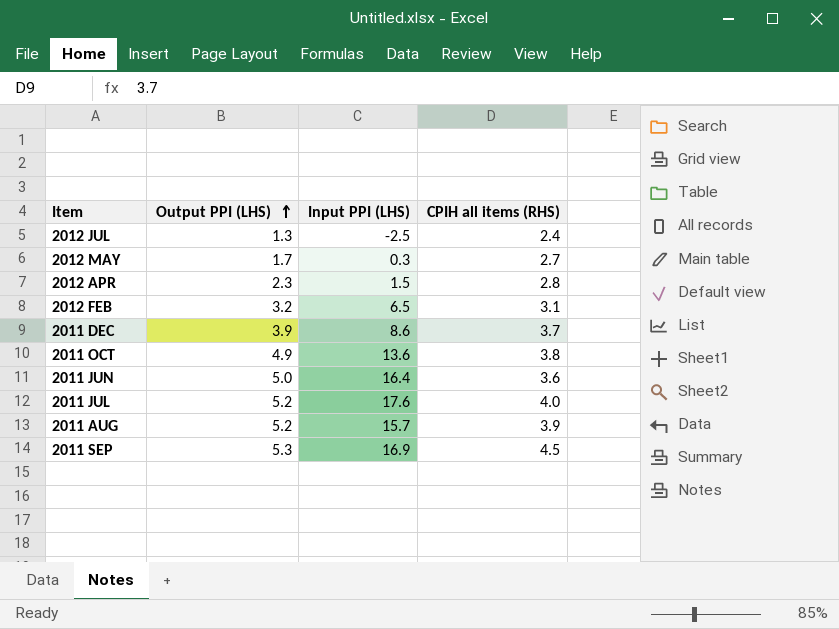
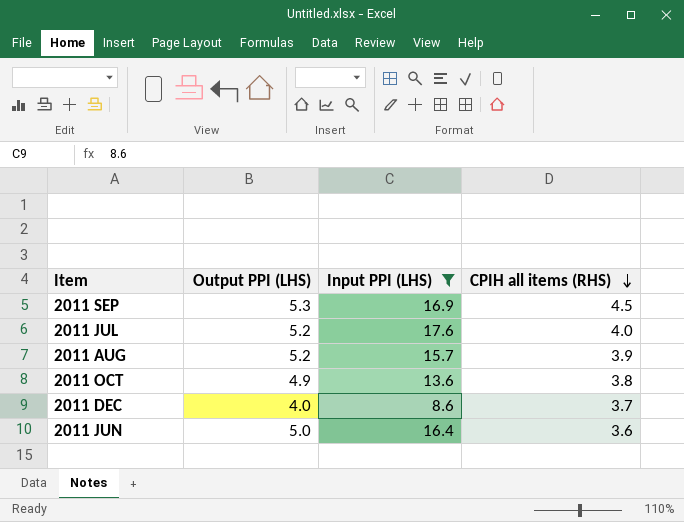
filter: none -> Input PPI (LHS) >= 8.6
row order: Output PPI (LHS) ascending -> CPIH all items (RHS) descending
2011 DEC | Output PPI (LHS): 3.9 -> 4.0

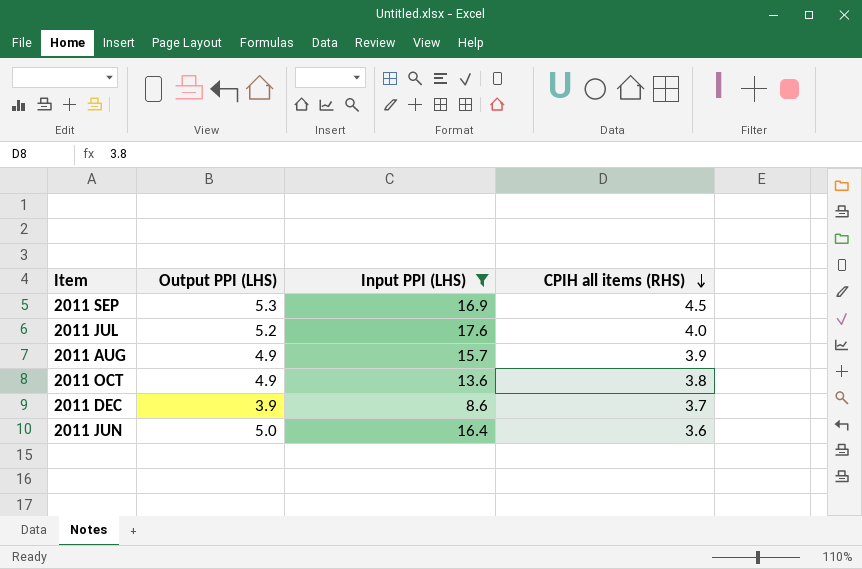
2011 AUG | Output PPI (LHS): 5.2 -> 4.9
2011 DEC | Output PPI (LHS): 4.0 -> 3.9

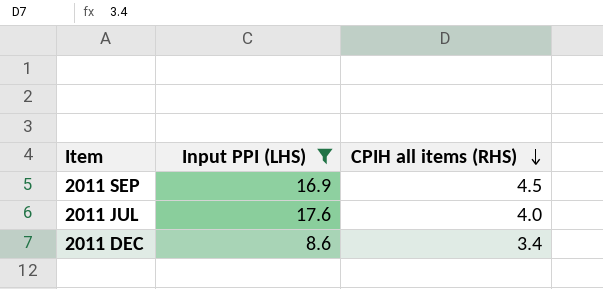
column Output PPI (LHS) | position: 2 -> none
row 2011 AUG: 4.9 | 15.7 | 3.9 -> none
row 2011 OCT: 4.9 | 13.6 | 3.8 -> none
row 2011 JUN: 5.0 | 16.4 | 3.6 -> none
2011 DEC | CPIH all items (RHS): 3.7 -> 3.4

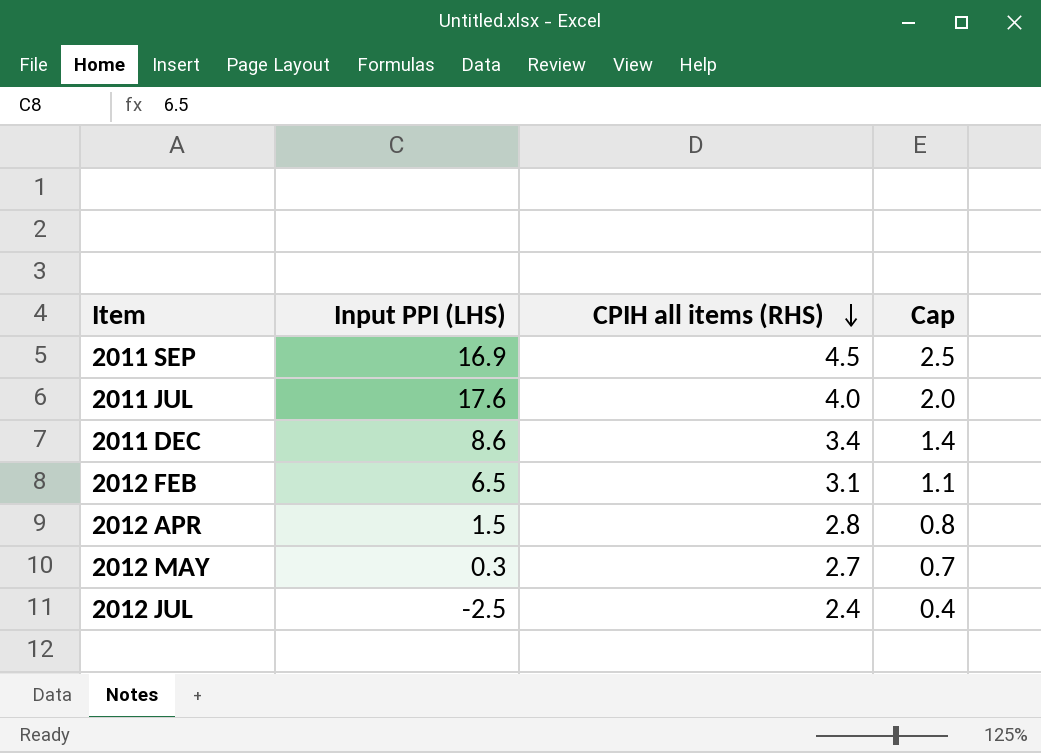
filter: Input PPI (LHS) >= 8.6 -> none
column Cap | formula: none -> [CPIH all items (RHS)] - 2

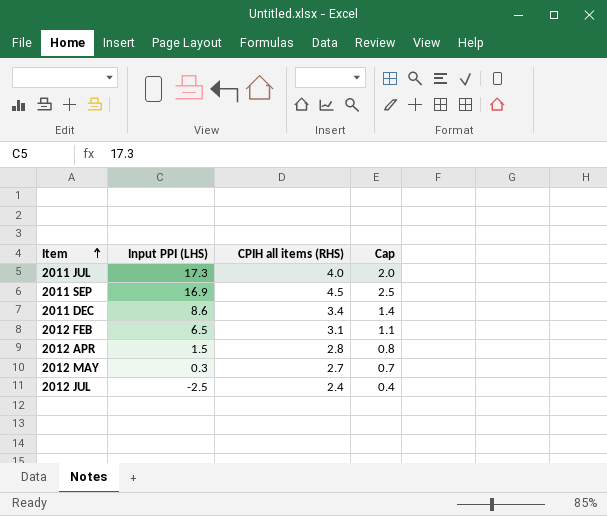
row order: CPIH all items (RHS) descending -> Item ascending
2011 JUL | Input PPI (LHS): 17.6 -> 17.3

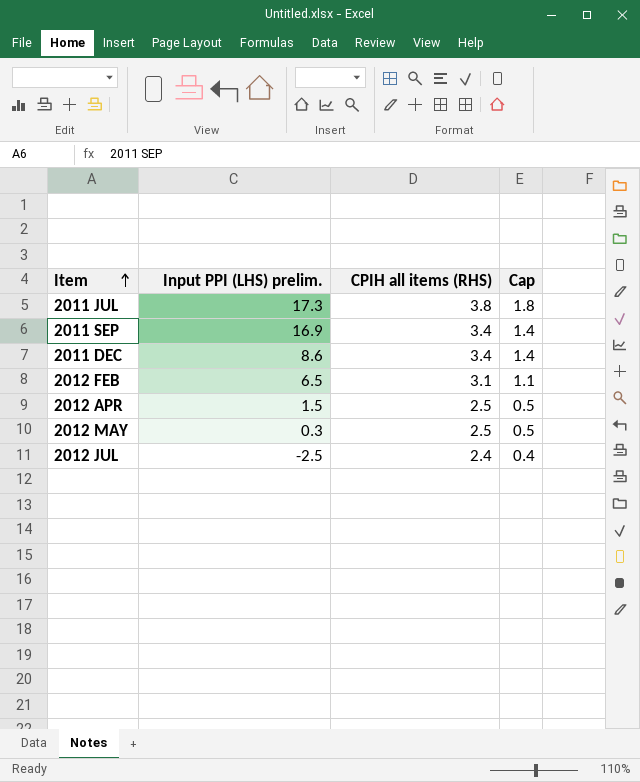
column name: Input PPI (LHS) -> Input PPI (LHS) prelim.
2011 JUL | CPIH all items (RHS): 4.0 -> 3.8
2011 JUL | Cap: 2.0 -> 1.8
2011 SEP | CPIH all items (RHS): 4.5 -> 3.4
2011 SEP | Cap: 2.5 -> 1.4
2012 APR | CPIH all items (RHS): 2.8 -> 2.5
2012 APR | Cap: 0.8 -> 0.5
2012 MAY | CPIH all items (RHS): 2.7 -> 2.5
2012 MAY | Cap: 0.7 -> 0.5

